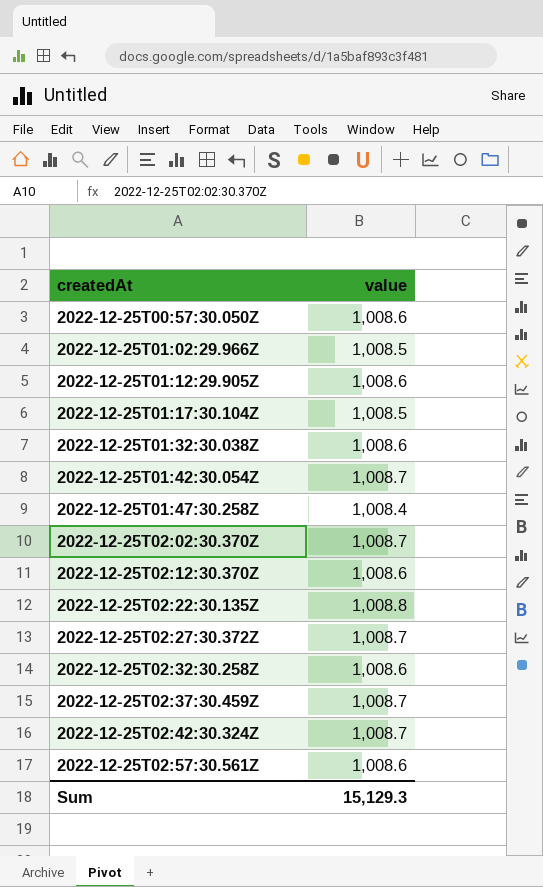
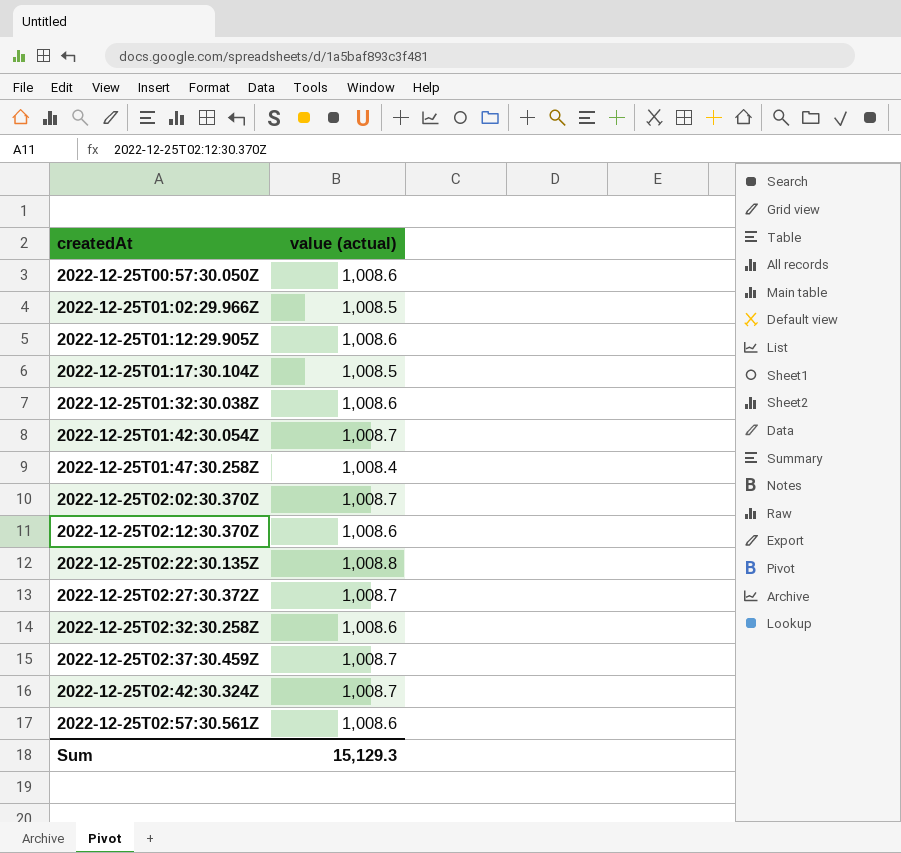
column name: value -> value (actual)

